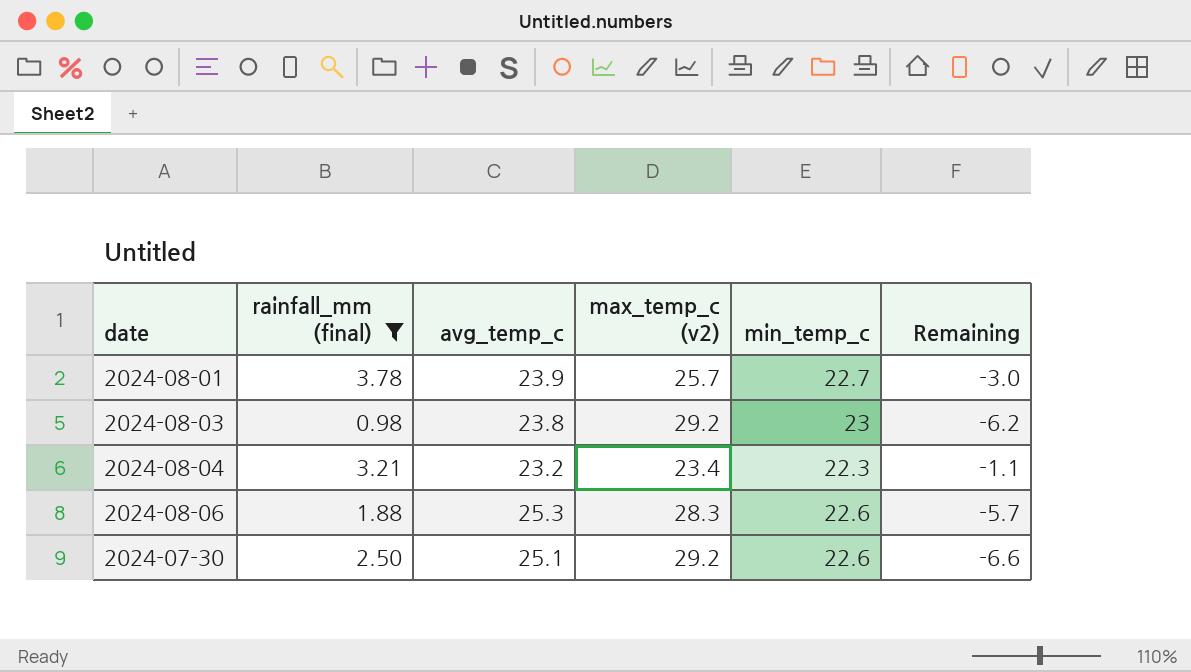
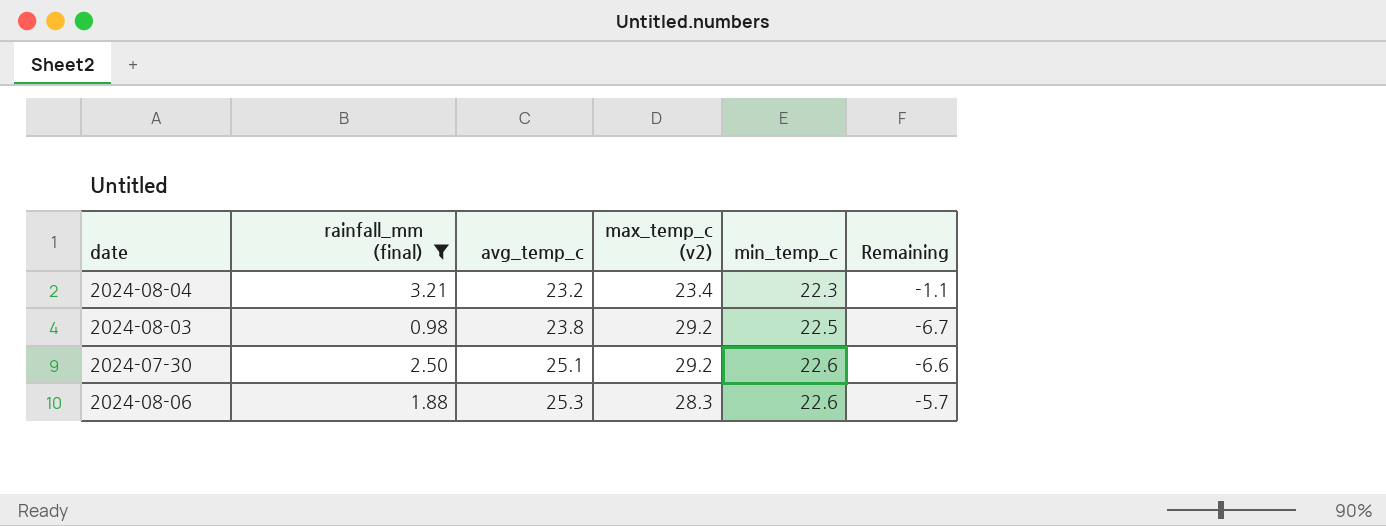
row order: none -> avg_temp_c ascending
row 2024-08-01: 3.78 | 23.9 | 25.7 | 22.7 | -3.0 -> none
2024-08-03 | min_temp_c: 23 -> 22.5
2024-08-03 | Remaining: -6.2 -> -6.7

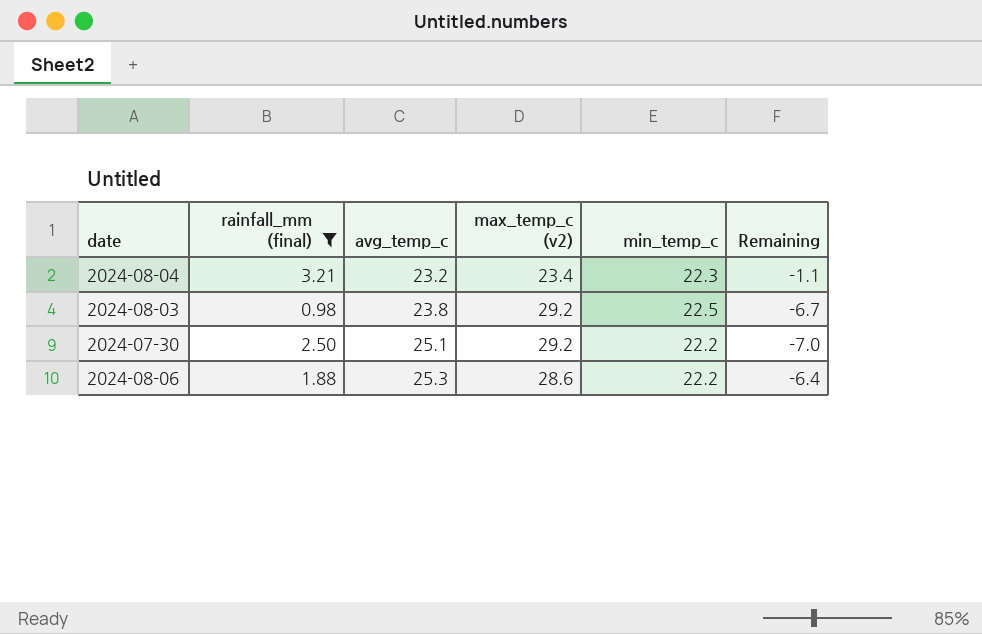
2024-07-30 | min_temp_c: 22.6 -> 22.2
2024-07-30 | Remaining: -6.6 -> -7.0
2024-08-06 | max_temp_c (v2): 28.3 -> 28.6
2024-08-06 | min_temp_c: 22.6 -> 22.2
2024-08-06 | Remaining: -5.7 -> -6.4

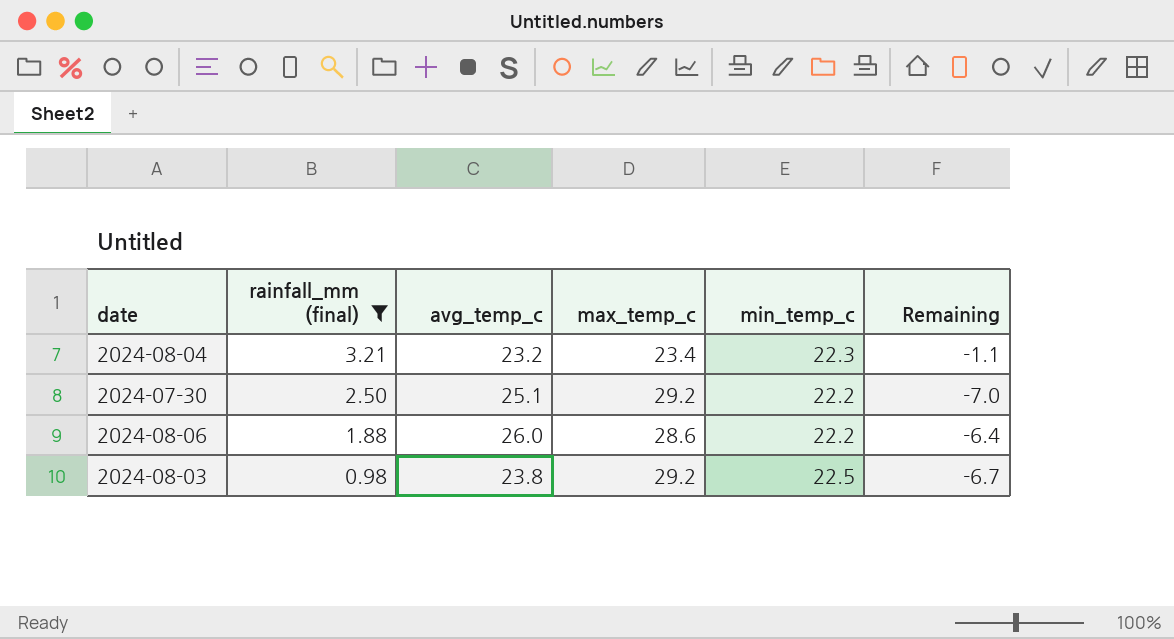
row order: avg_temp_c ascending -> rainfall_mm (final) descending
column name: max_temp_c (v2) -> max_temp_c
2024-08-06 | avg_temp_c: 25.3 -> 26.0

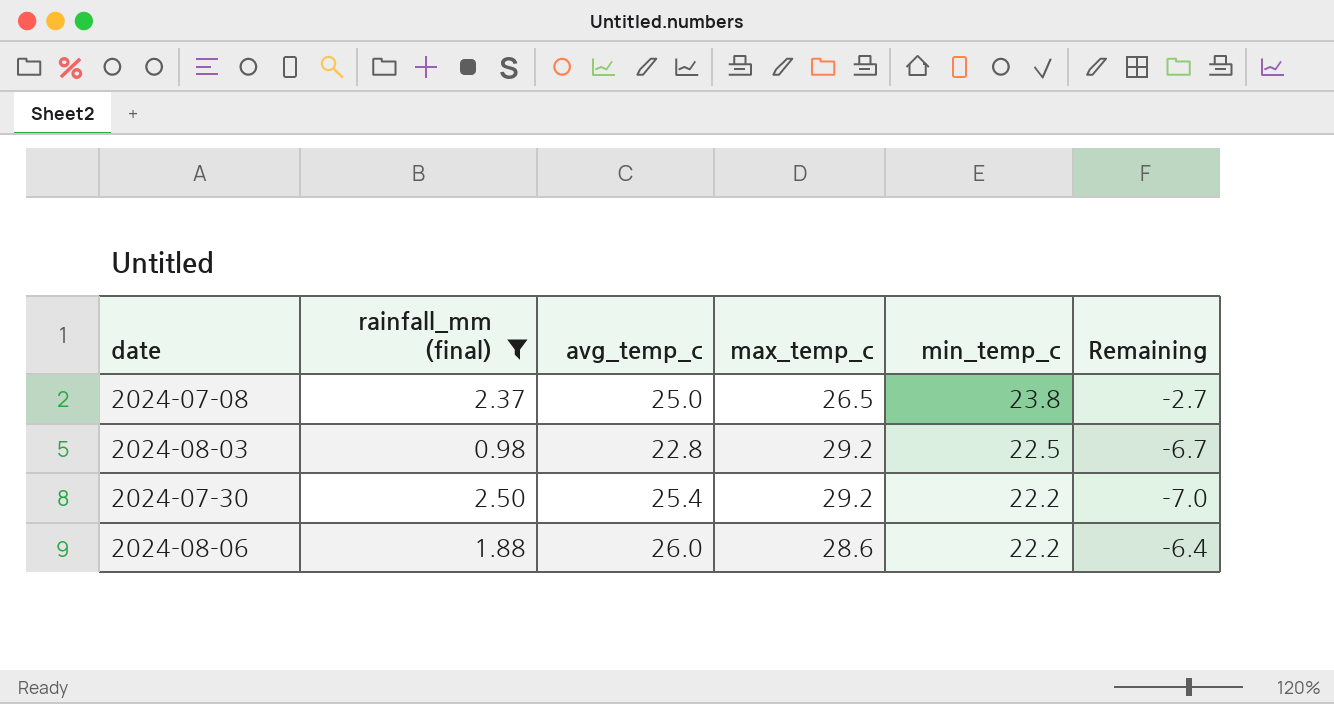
row order: rainfall_mm (final) descending -> min_temp_c descending
row 2024-08-04: 3.21 | 23.2 | 23.4 | 22.3 | -1.1 -> none
row 2024-07-08: none -> 2.37 | 25.0 | 26.5 | 23.8 | -2.7
2024-08-03 | avg_temp_c: 23.8 -> 22.8
2024-07-30 | avg_temp_c: 25.1 -> 25.4

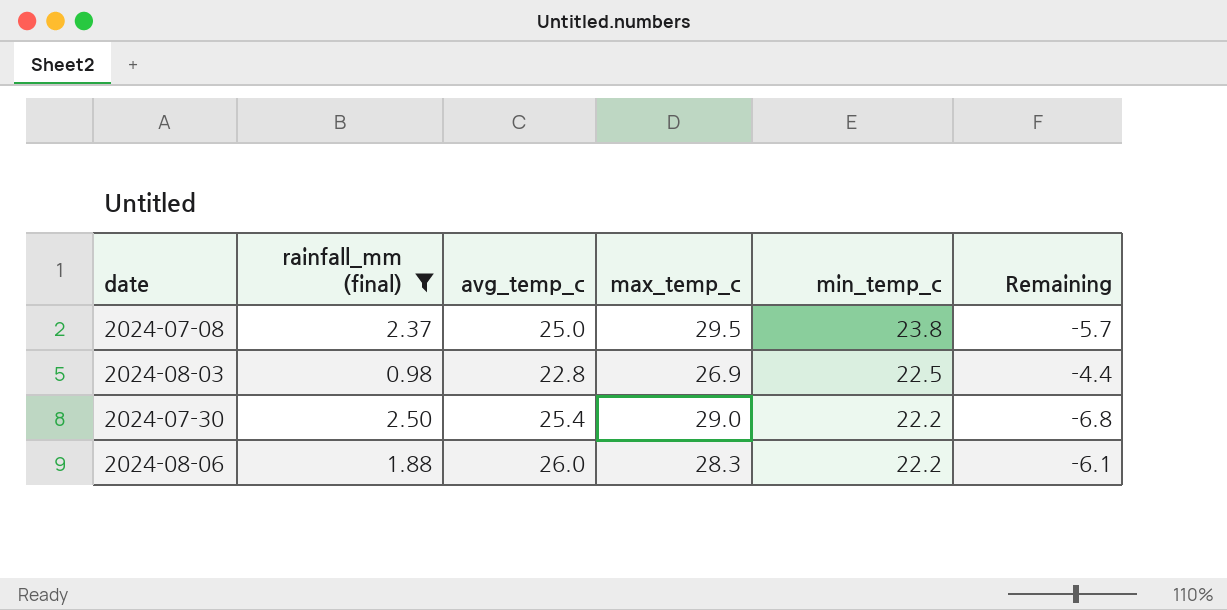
2024-07-08 | max_temp_c: 26.5 -> 29.5
2024-07-08 | Remaining: -2.7 -> -5.7
2024-08-03 | max_temp_c: 29.2 -> 26.9
2024-08-03 | Remaining: -6.7 -> -4.4
2024-07-30 | max_temp_c: 29.2 -> 29.0
2024-07-30 | Remaining: -7.0 -> -6.8
2024-08-06 | max_temp_c: 28.6 -> 28.3
2024-08-06 | Remaining: -6.4 -> -6.1

